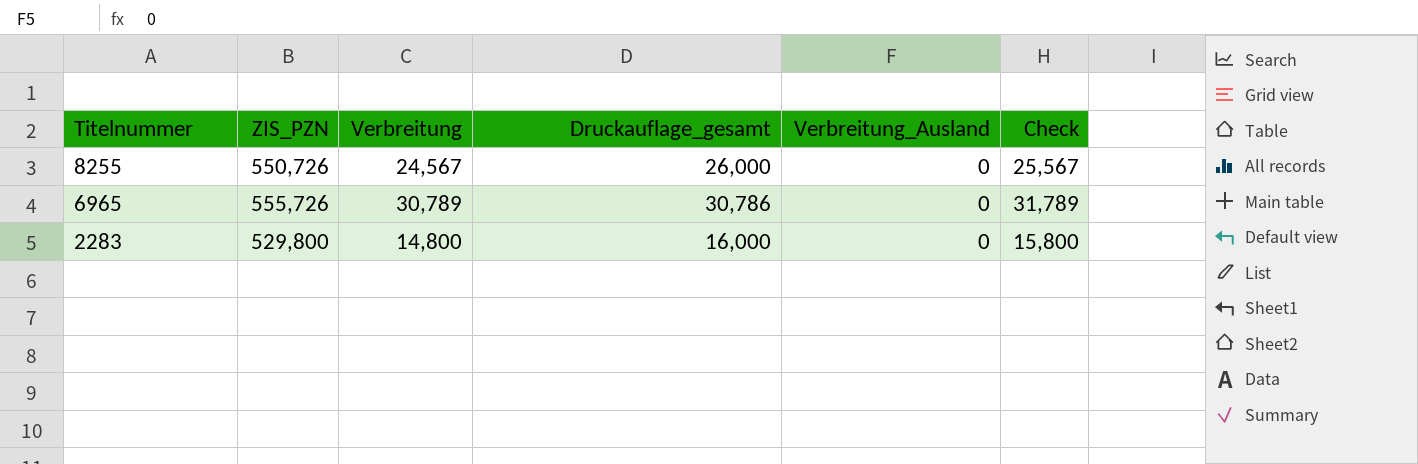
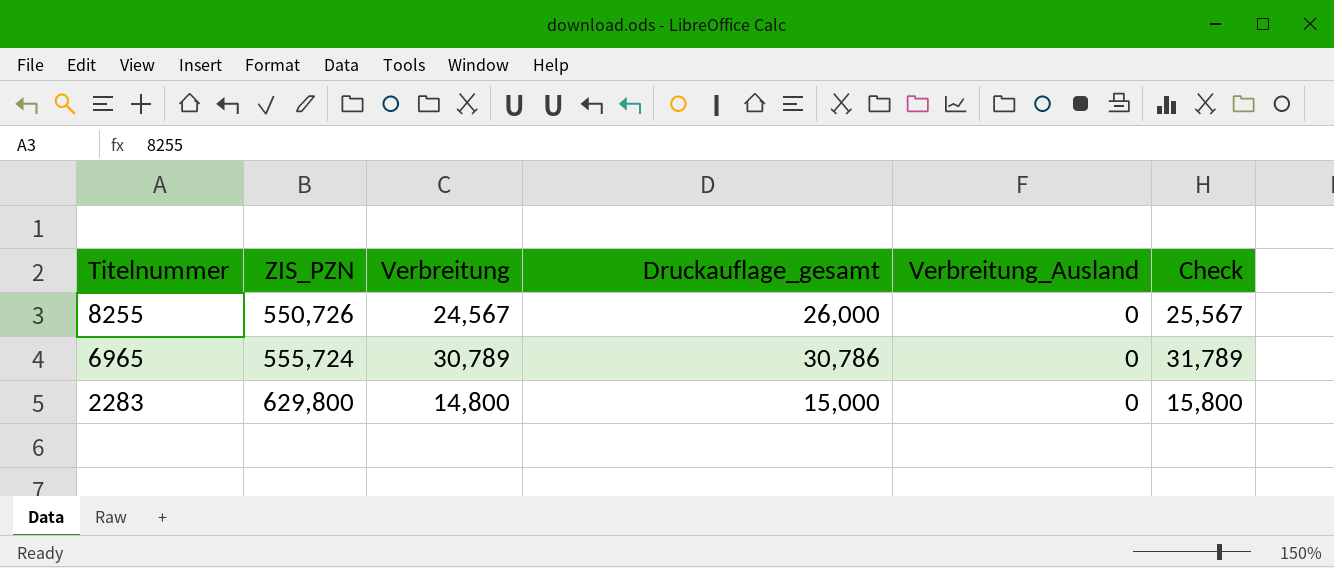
6965 | ZIS_PZN: 555,726 -> 555,724
2283 | ZIS_PZN: 529,800 -> 629,800
2283 | Druckauflage_gesamt: 16,000 -> 15,000

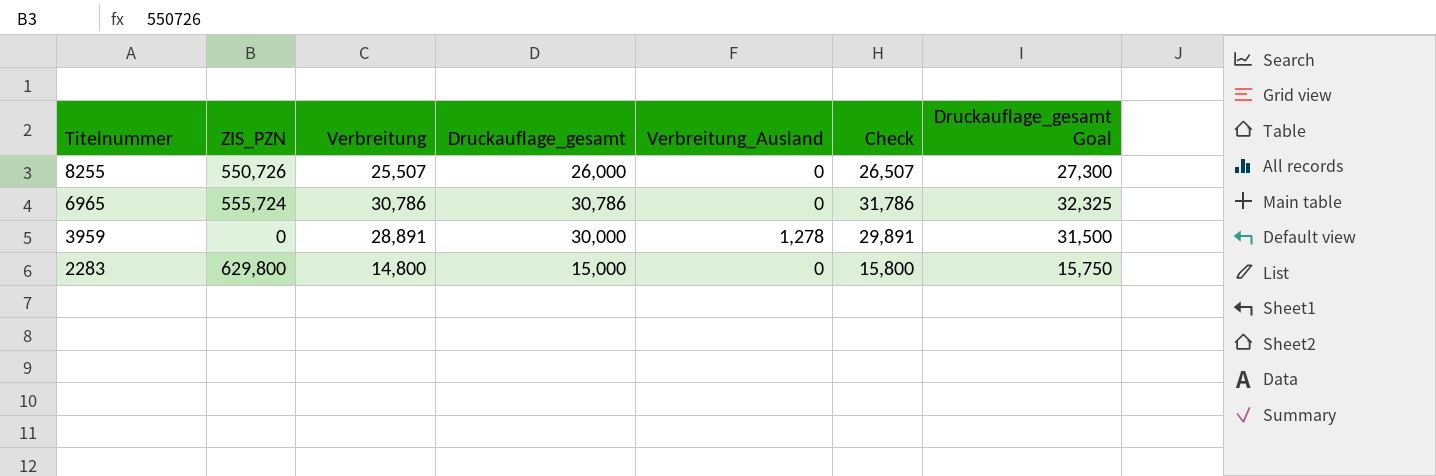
column Druckauflage_gesamt Goal | formula: none -> [Druckauflage_gesamt] * 1.05
8255 | Verbreitung: 24,567 -> 25,507
8255 | Check: 25,567 -> 26,507
6965 | Verbreitung: 30,789 -> 30,786
6965 | Check: 31,789 -> 31,786
row 3959: none -> 0 | 28,891 | 30,000 | 1,278 | 29,891 | 31,500

